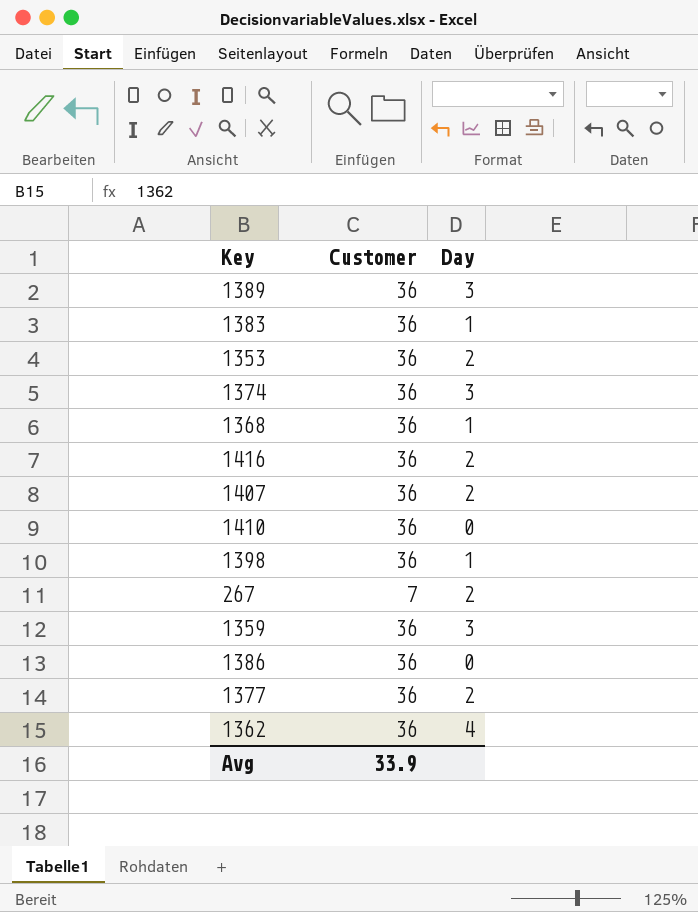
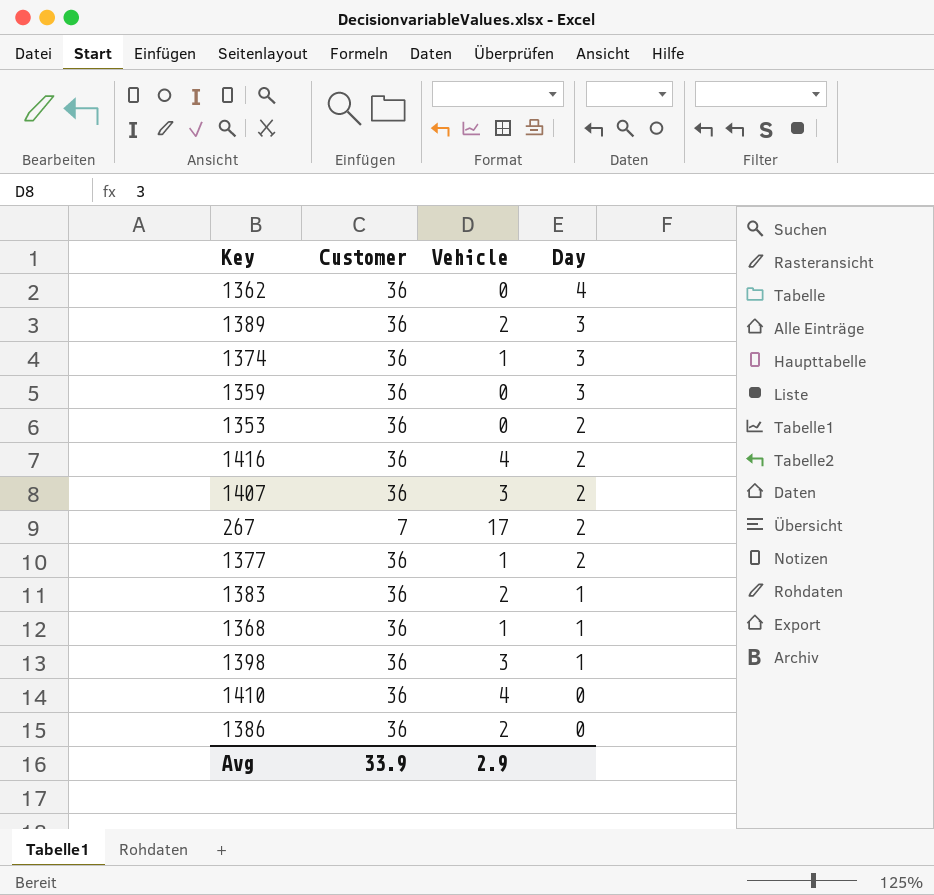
row order: none -> Day descending
column Vehicle | position: none -> 3

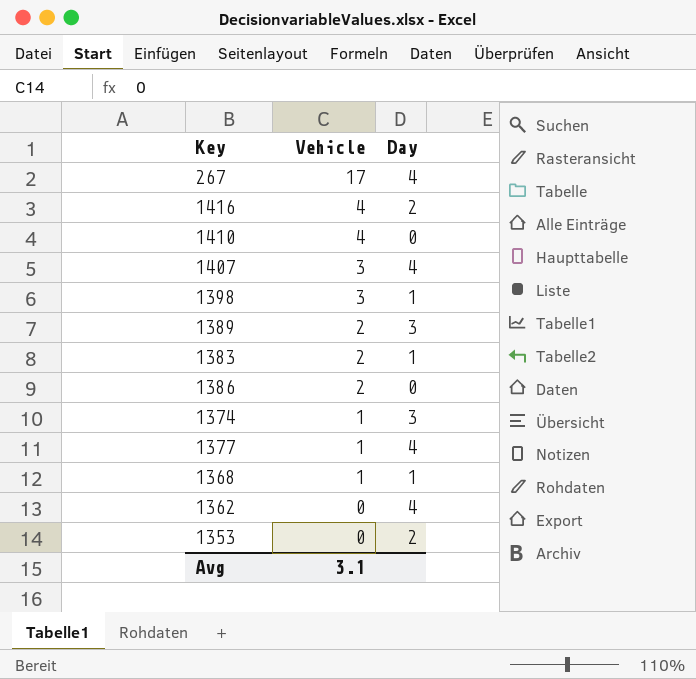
row order: Day descending -> Vehicle descending
column Customer | position: 2 -> none
row 1359: 36 | 0 | 3 -> none
267 | Day: 2 -> 4
1407 | Day: 2 -> 4
1377 | Day: 2 -> 4
Avg | Vehicle: 2.9 -> 3.1

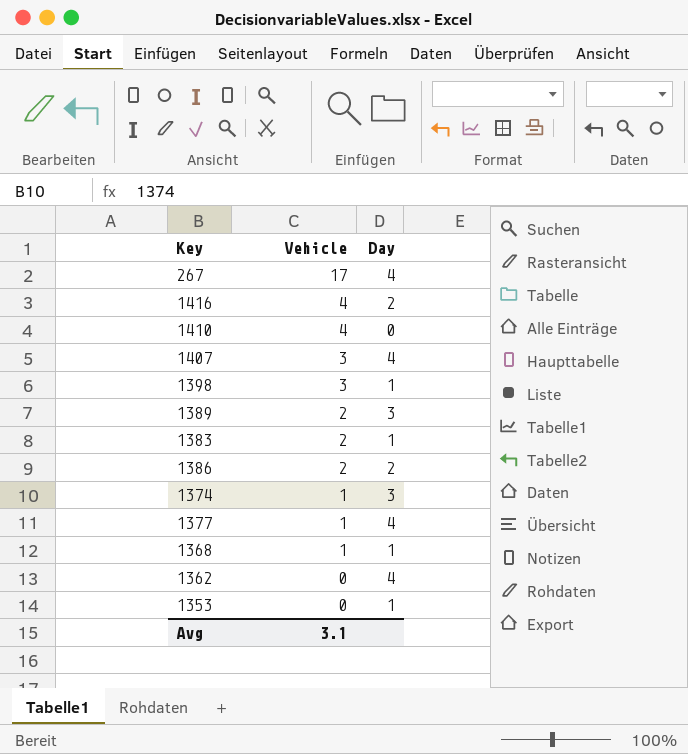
1386 | Day: 0 -> 2
1353 | Day: 2 -> 1

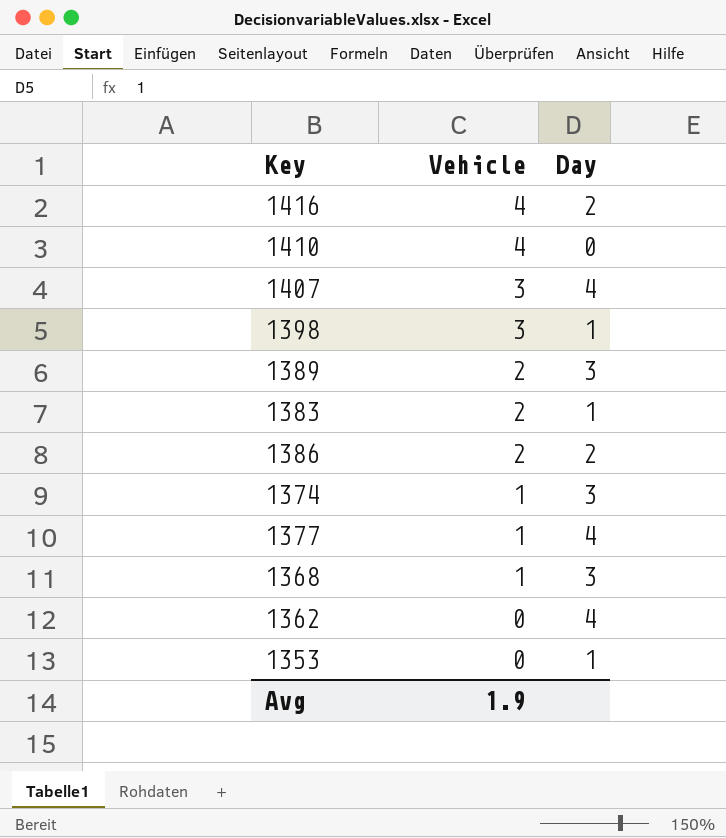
row 267: 17 | 4 -> none
1368 | Day: 1 -> 3
Avg | Vehicle: 3.1 -> 1.9

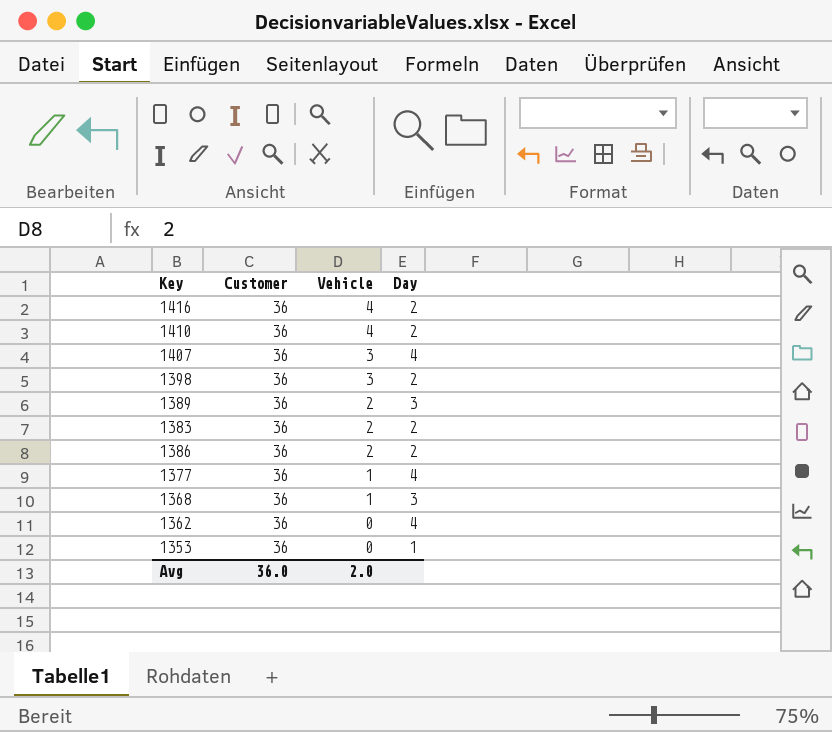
column Customer | position: none -> 2
row 1374: 1 | 3 -> none
1410 | Day: 0 -> 2
1398 | Day: 1 -> 2
1383 | Day: 1 -> 2
Avg | Vehicle: 1.9 -> 2.0

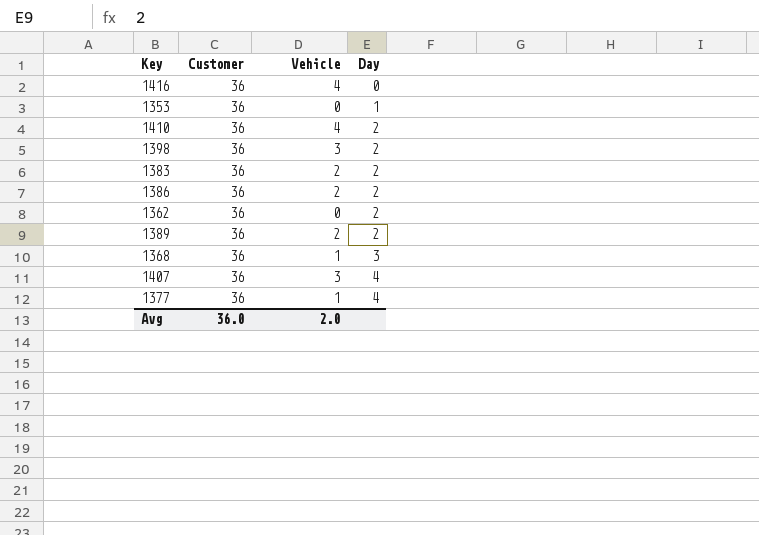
row order: Vehicle descending -> Day ascending
1416 | Day: 2 -> 0
1362 | Day: 4 -> 2
1389 | Day: 3 -> 2

